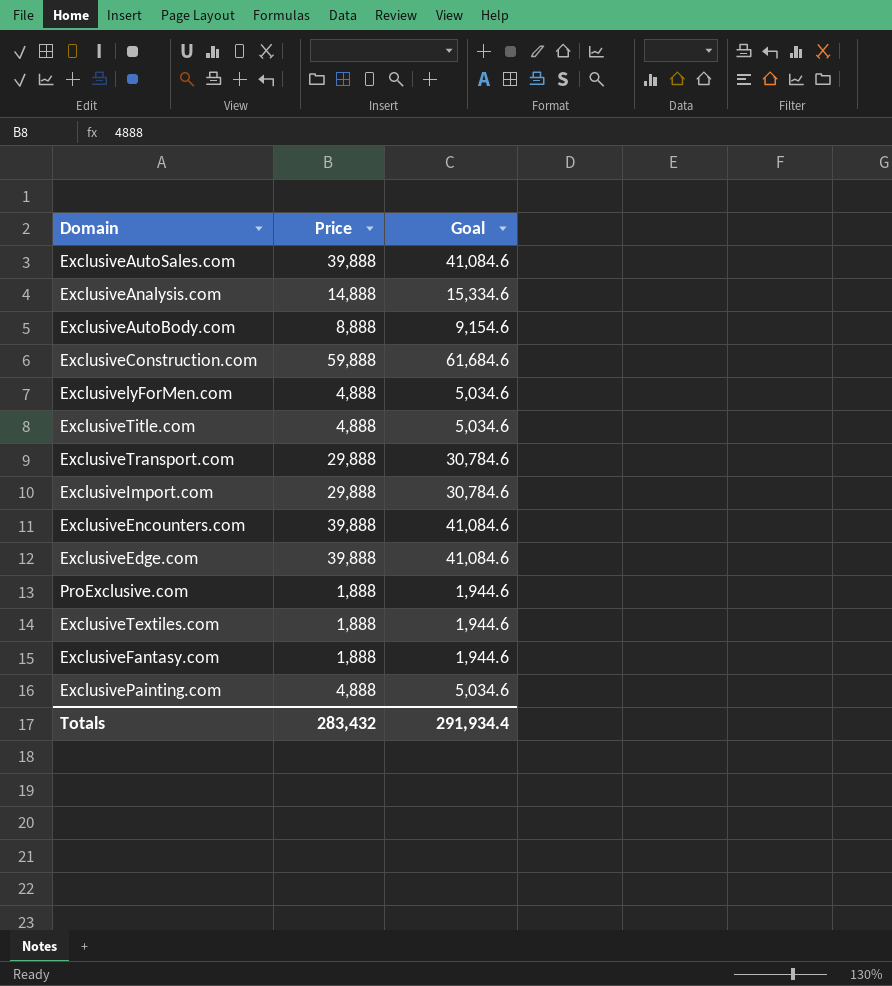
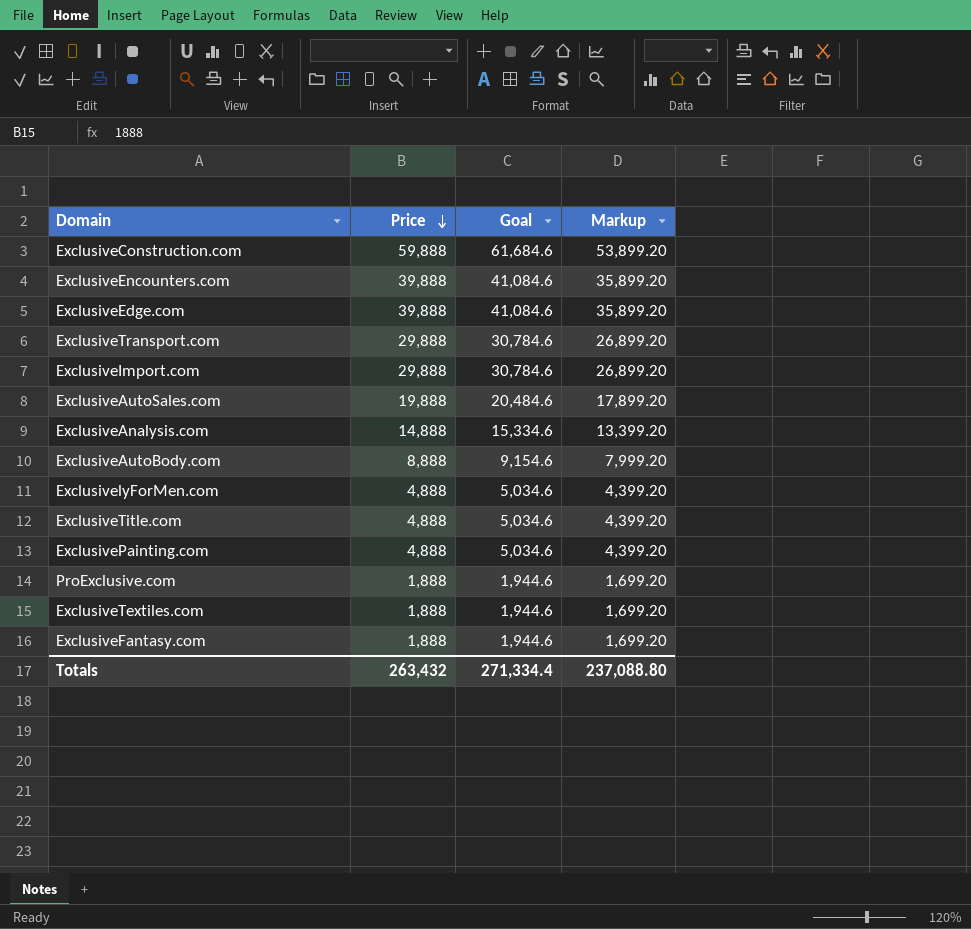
row order: none -> Price descending
column Markup | formula: none -> [Price] * 0.9
ExclusiveAutoSales.com | Price: 39,888 -> 19,888
ExclusiveAutoSales.com | Goal: 41,084.6 -> 20,484.6
Totals | Price: 283,432 -> 263,432
Totals | Goal: 291,934.4 -> 271,334.4

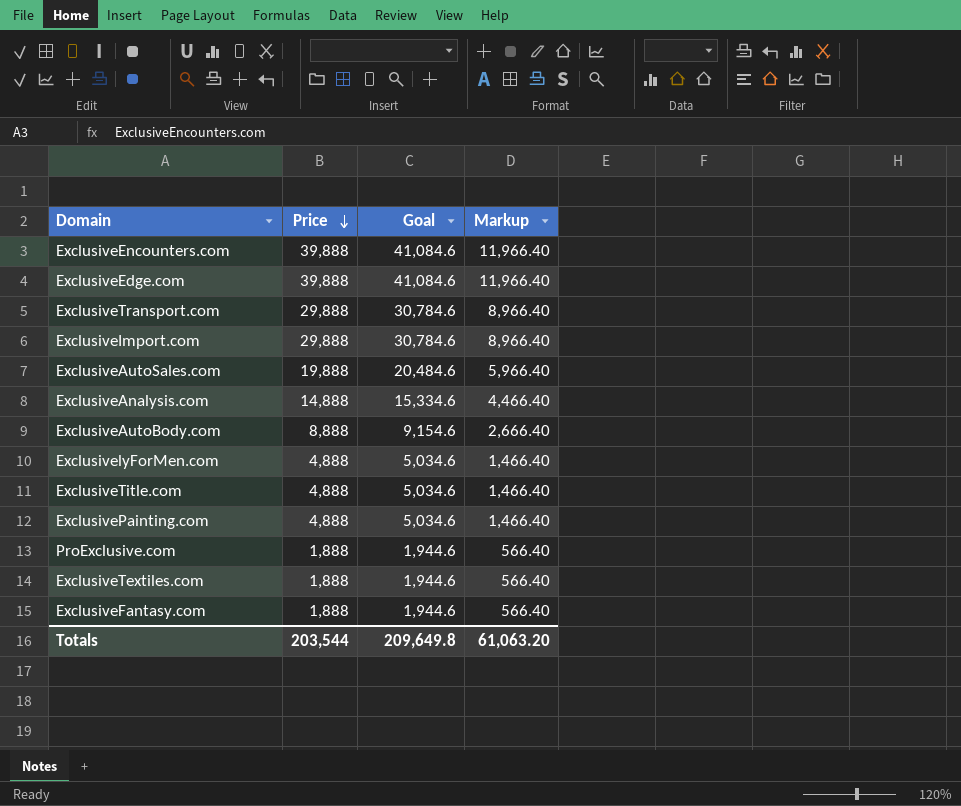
column Markup | formula: [Price] * 0.9 -> [Price] * 0.3
row ExclusiveConstruction.com: 59,888 | 61,684.6 | 53,899.20 -> none
Totals | Price: 263,432 -> 203,544
Totals | Goal: 271,334.4 -> 209,649.8
Totals | Markup: 237,088.80 -> 61,063.20

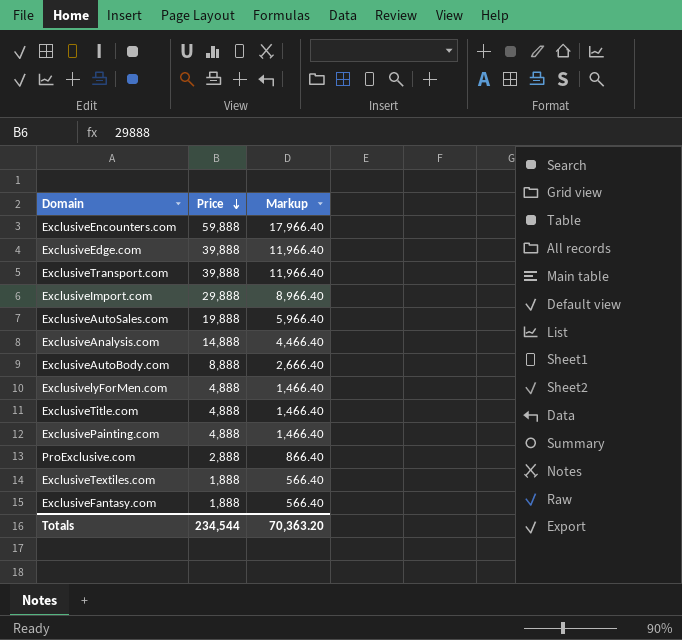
column Goal | formula: [Price] * 1.03 -> none
ExclusiveEncounters.com | Price: 39,888 -> 59,888
ExclusiveEncounters.com | Markup: 11,966.40 -> 17,966.40
ExclusiveTransport.com | Price: 29,888 -> 39,888
ExclusiveTransport.com | Markup: 8,966.40 -> 11,966.40
ProExclusive.com | Price: 1,888 -> 2,888
ProExclusive.com | Markup: 566.40 -> 866.40
Totals | Price: 203,544 -> 234,544
Totals | Markup: 61,063.20 -> 70,363.20

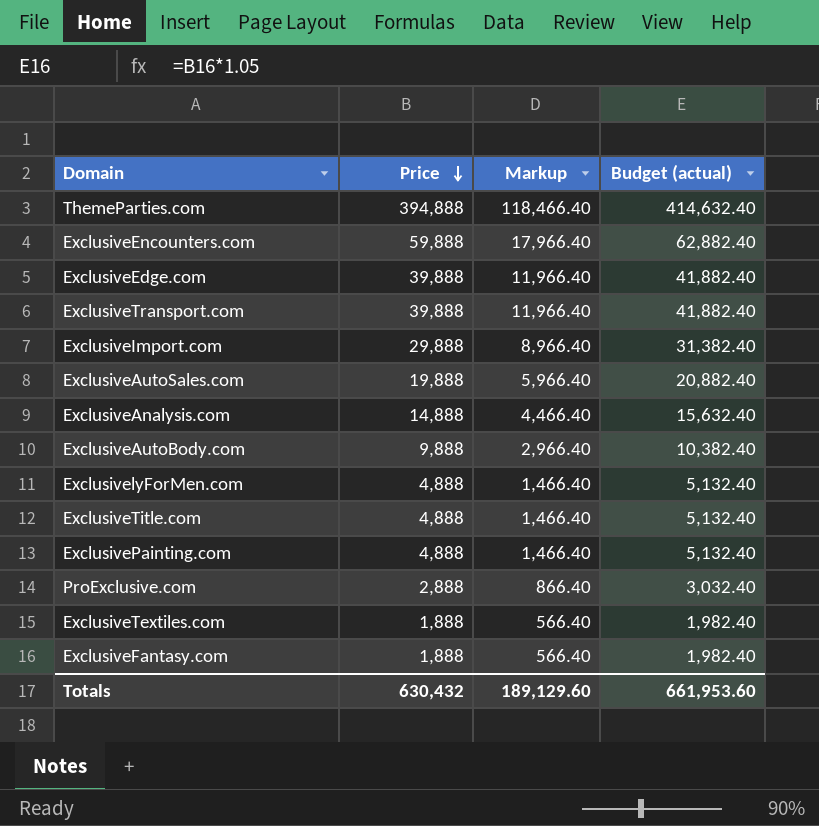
column Budget (actual) | formula: none -> [Price] * 1.05
row ThemeParties.com: none -> 394,888 | 118,466.40 | 414,632.40
ExclusiveAutoBody.com | Price: 8,888 -> 9,888
ExclusiveAutoBody.com | Markup: 2,666.40 -> 2,966.40
Totals | Price: 234,544 -> 630,432
Totals | Markup: 70,363.20 -> 189,129.60

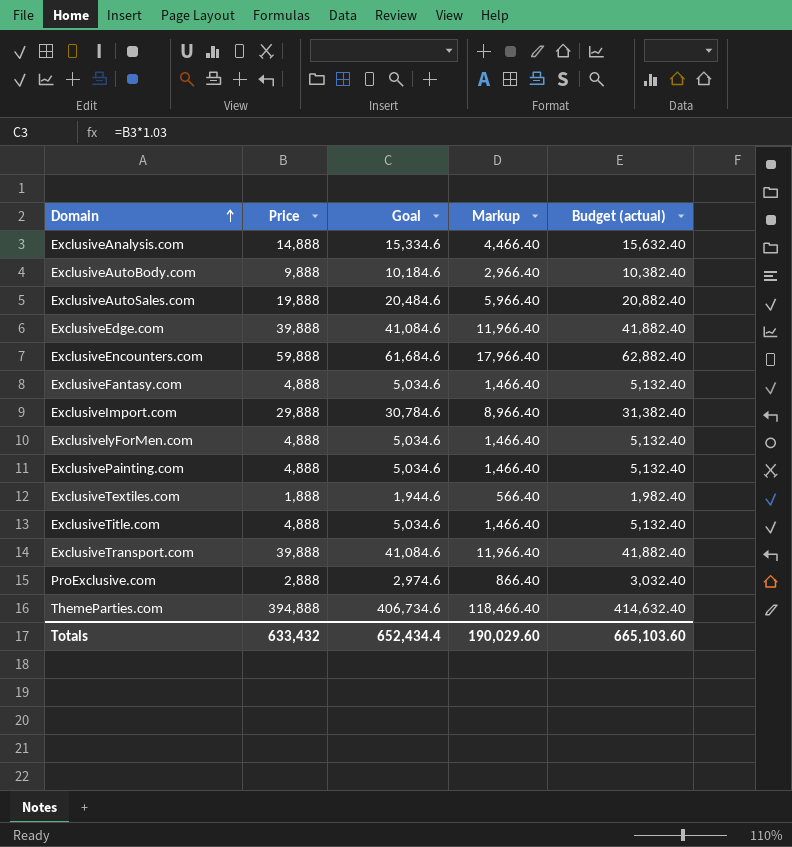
row order: Price descending -> Domain ascending
column Goal | formula: none -> [Price] * 1.03
ExclusiveFantasy.com | Price: 1,888 -> 4,888
ExclusiveFantasy.com | Markup: 566.40 -> 1,466.40
ExclusiveFantasy.com | Budget (actual): 1,982.40 -> 5,132.40
Totals | Price: 630,432 -> 633,432
Totals | Markup: 189,129.60 -> 190,029.60
Totals | Budget (actual): 661,953.60 -> 665,103.60

